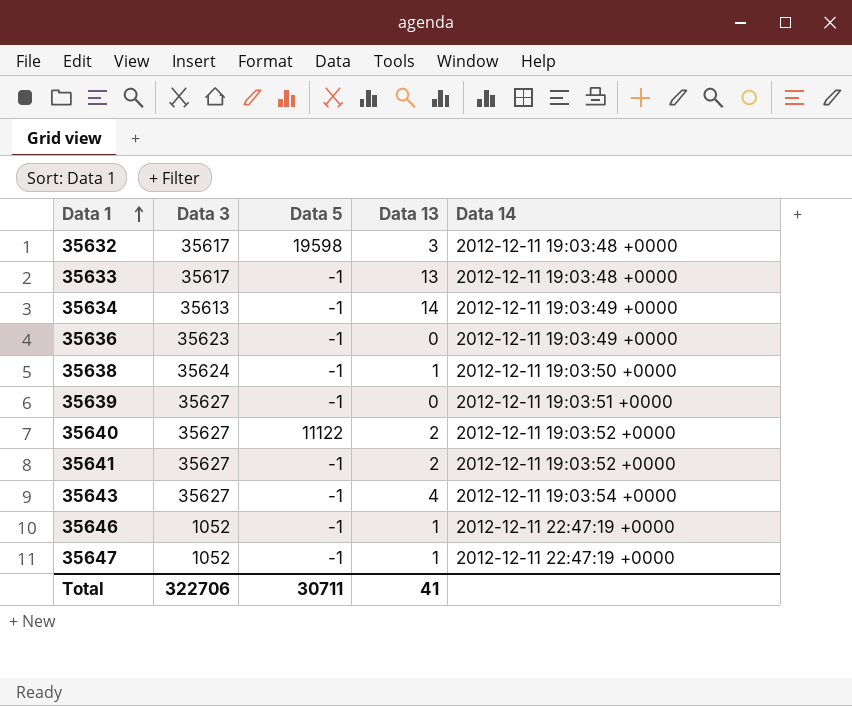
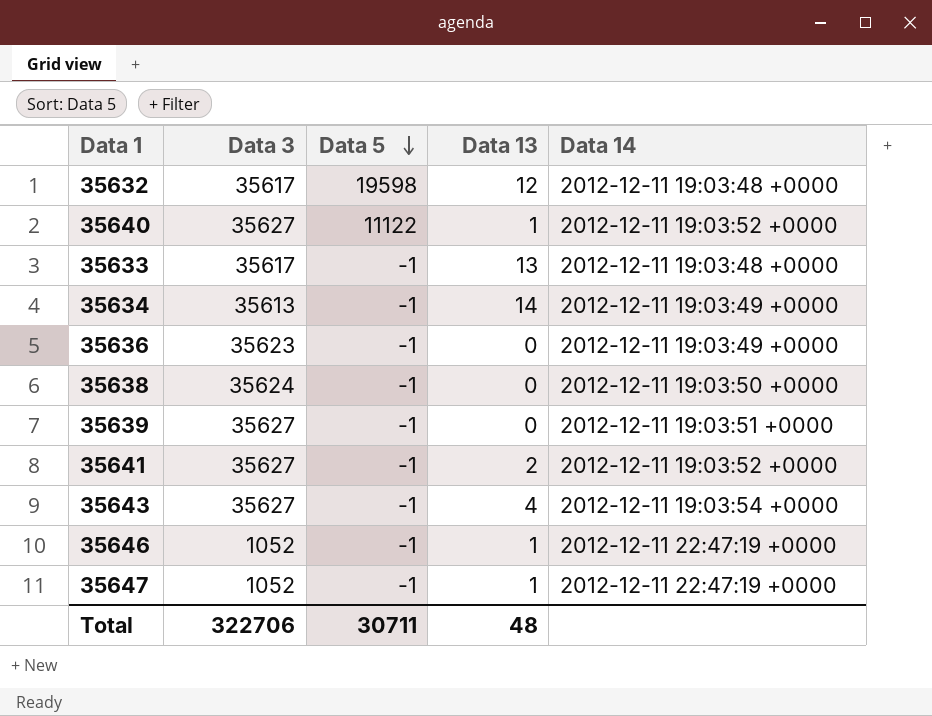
row order: Data 1 ascending -> Data 5 descending
35632 | Data 13: 3 -> 12
35640 | Data 13: 2 -> 1
35638 | Data 13: 1 -> 0
Total | Data 13: 41 -> 48

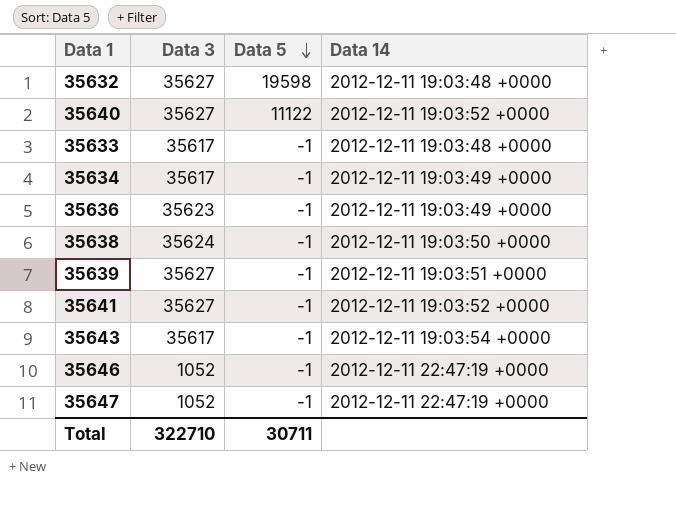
column Data 13 | position: 4 -> none
35632 | Data 3: 35617 -> 35627
35634 | Data 3: 35613 -> 35617
35643 | Data 3: 35627 -> 35617
Total | Data 3: 322706 -> 322710

